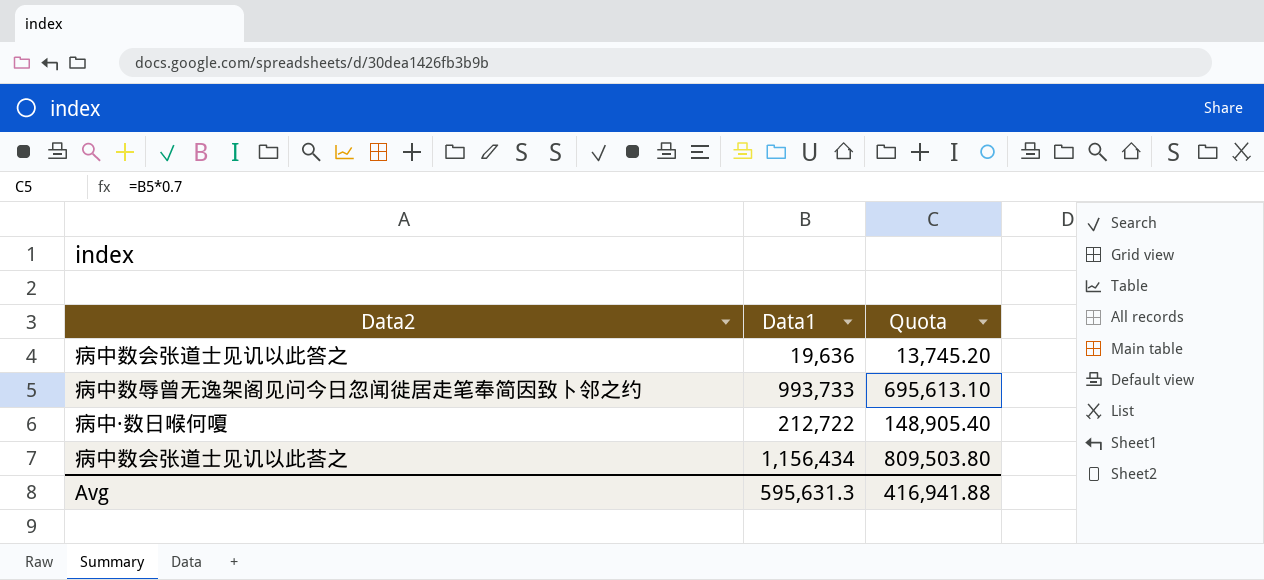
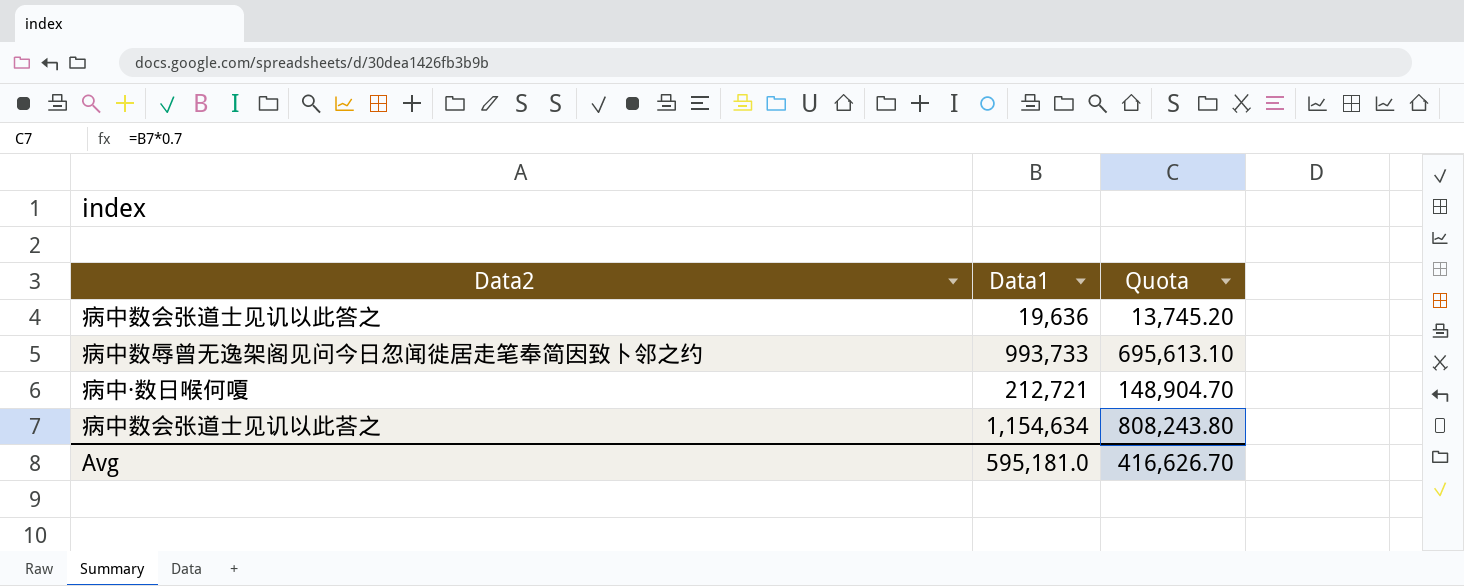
病中·数日喉何嗄 | Data1: 212,722 -> 212,721
病中·数日喉何嗄 | Quota: 148,905.40 -> 148,904.70
病中数会张道士见讥以此荅之 | Data1: 1,156,434 -> 1,154,634
病中数会张道士见讥以此荅之 | Quota: 809,503.80 -> 808,243.80
Avg | Data1: 595,631.3 -> 595,181.0
Avg | Quota: 416,941.88 -> 416,626.70

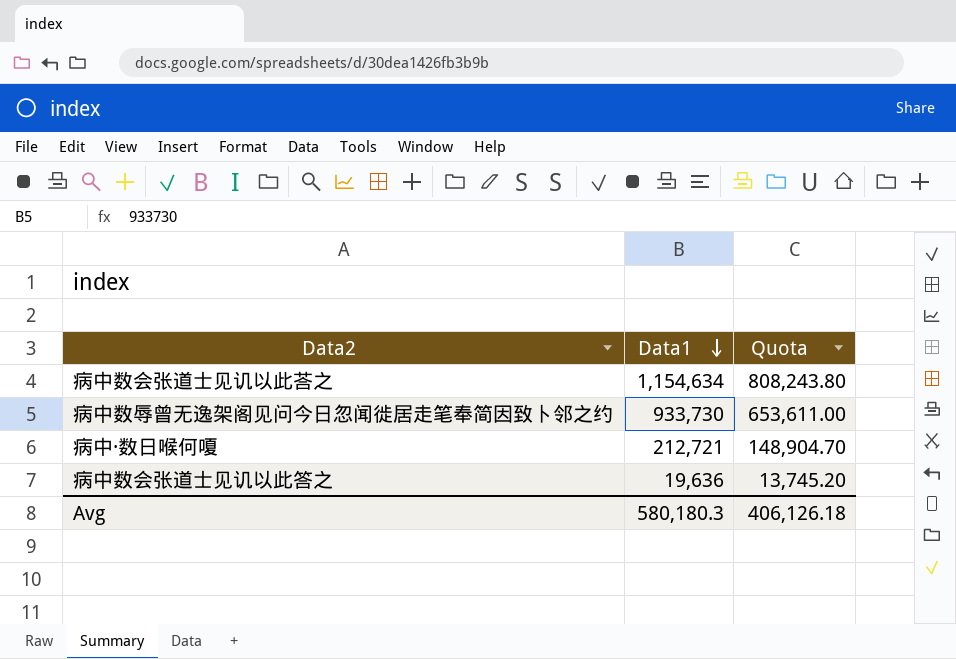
row order: none -> Data1 descending
病中数辱曾无逸架阁见问今日忽闻徙居走笔奉简因致卜邻之约 | Data1: 993,733 -> 933,730
病中数辱曾无逸架阁见问今日忽闻徙居走笔奉简因致卜邻之约 | Quota: 695,613.10 -> 653,611.00
Avg | Data1: 595,181.0 -> 580,180.3
Avg | Quota: 416,626.70 -> 406,126.18

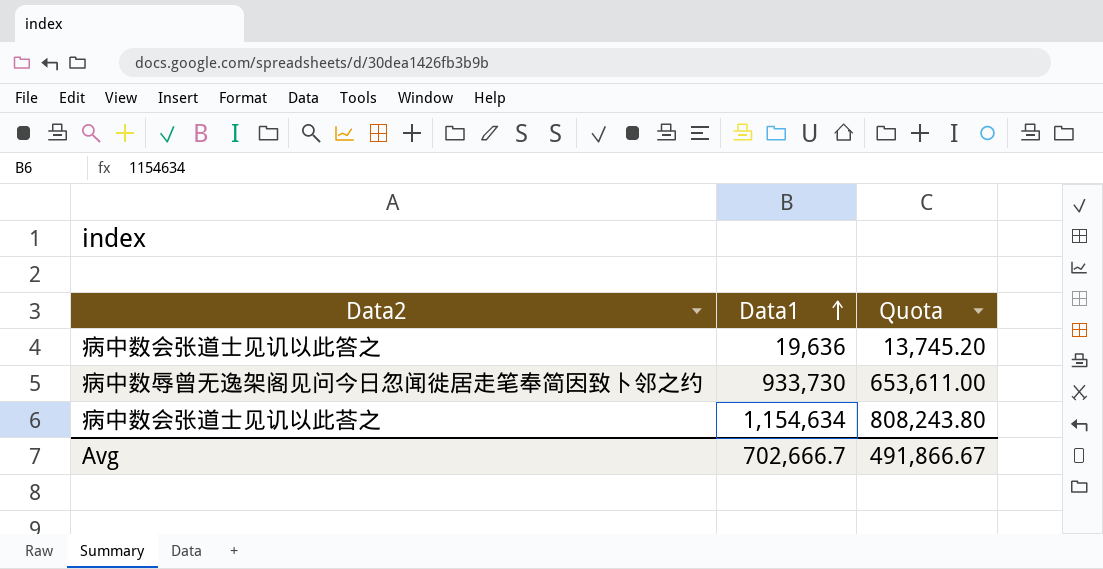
row order: Data1 descending -> Data1 ascending
row 病中·数日喉何嗄: 212,721 | 148,904.70 -> none
Avg | Data1: 580,180.3 -> 702,666.7
Avg | Quota: 406,126.18 -> 491,866.67

